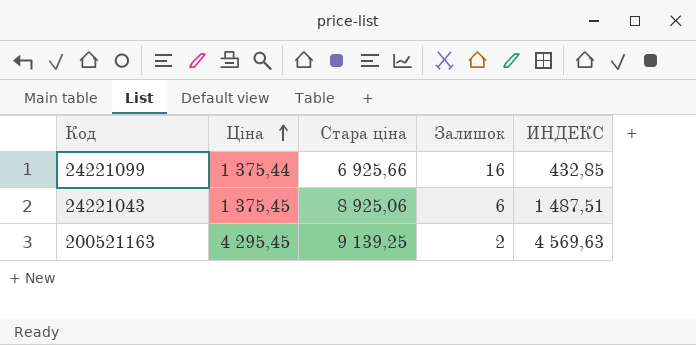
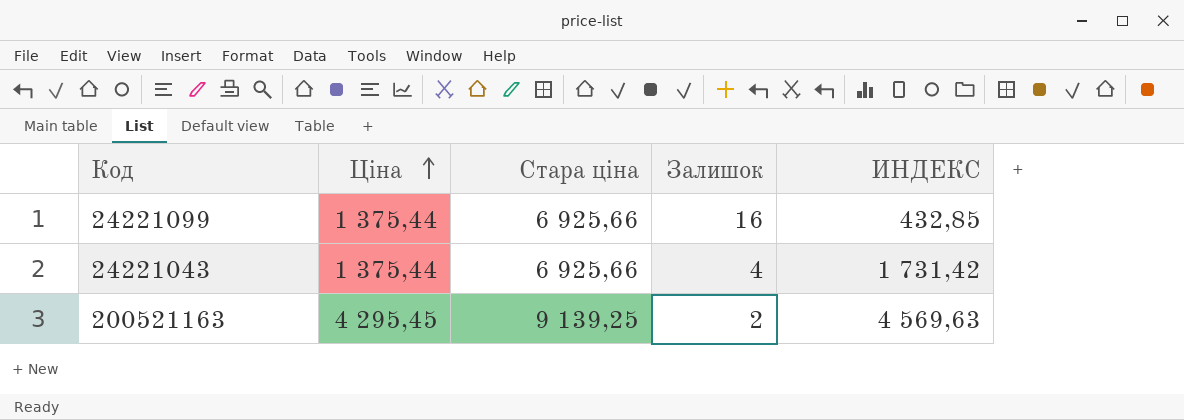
24221043 | Ціна: 1 375,45 -> 1 375,44
24221043 | Стара ціна: 8 925,06 -> 6 925,66
24221043 | Залишок: 6 -> 4
24221043 | ИНДЕКС: 1 487,51 -> 1 731,42

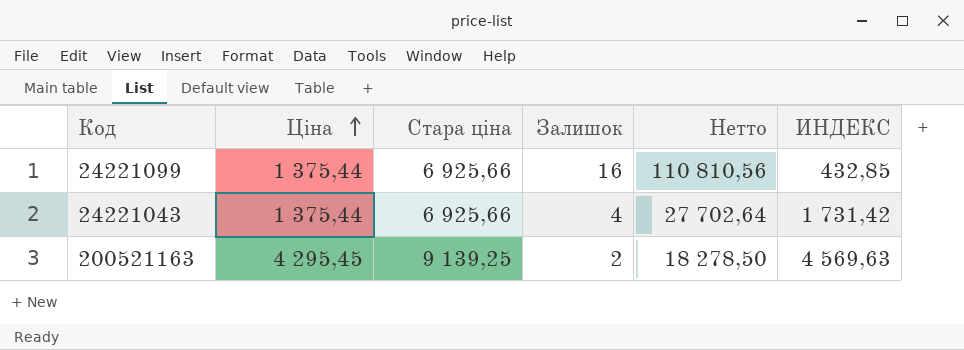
column Нетто | formula: none -> [Стара ціна] * [Залишок]

